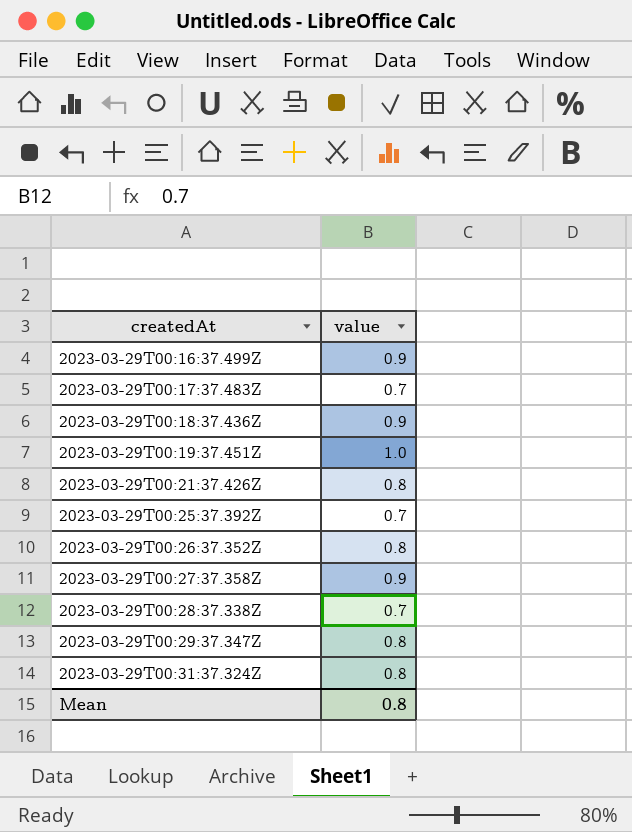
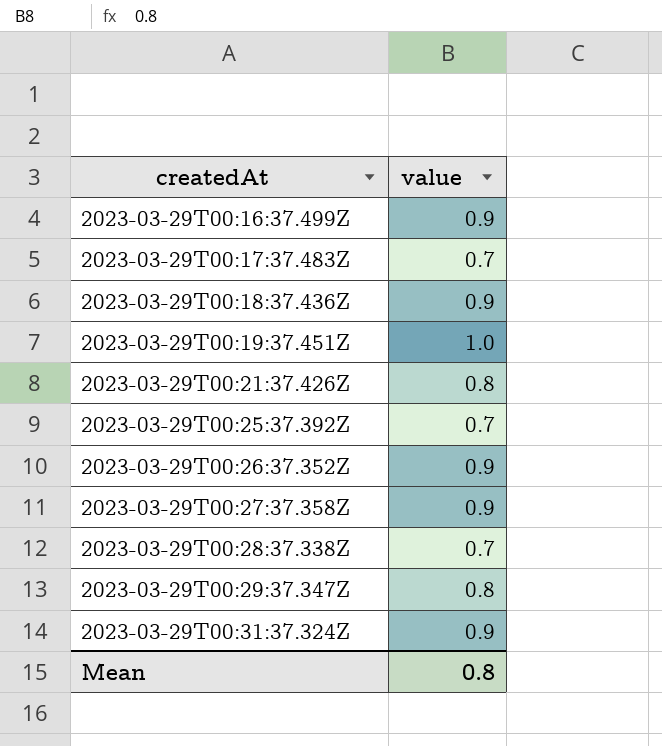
2023-03-29T00:26:37.352Z | value: 0.8 -> 0.9
2023-03-29T00:31:37.324Z | value: 0.8 -> 0.9

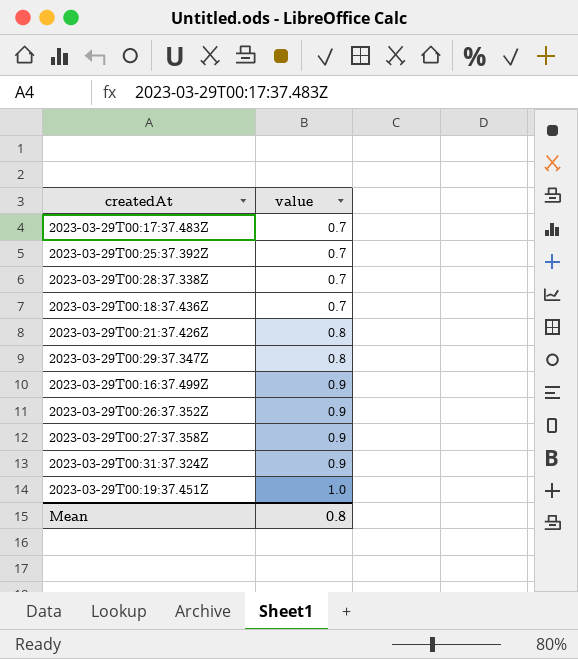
row order: createdAt ascending -> value ascending
2023-03-29T00:18:37.436Z | value: 0.9 -> 0.7

